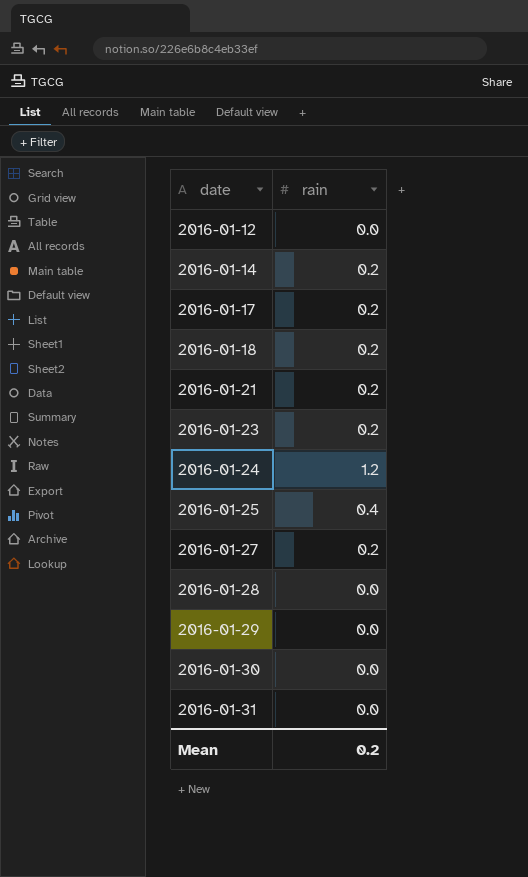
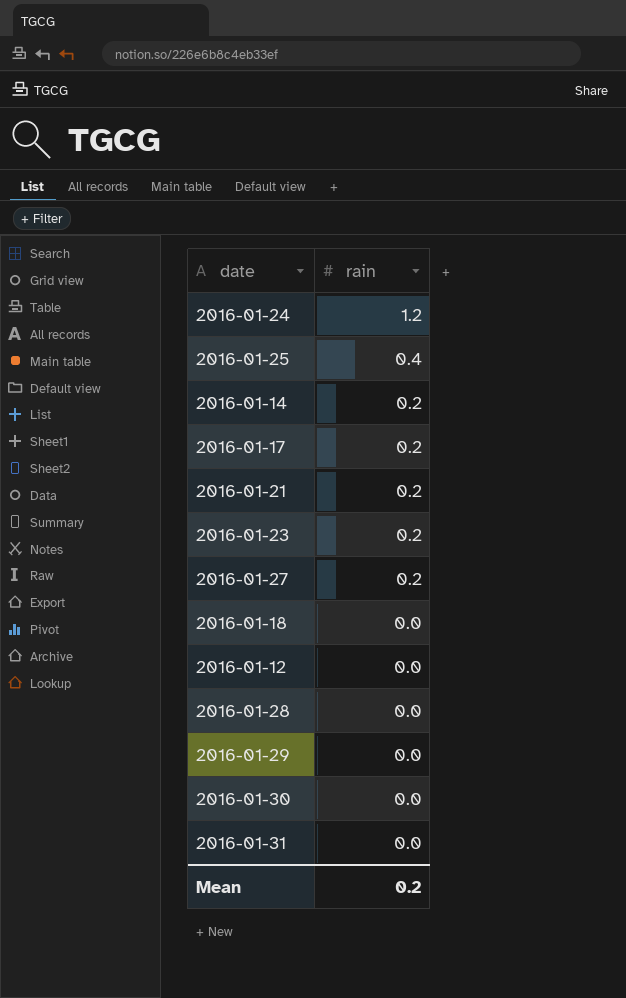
row order: date ascending -> rain descending
2016-01-18 | rain: 0.2 -> 0.0

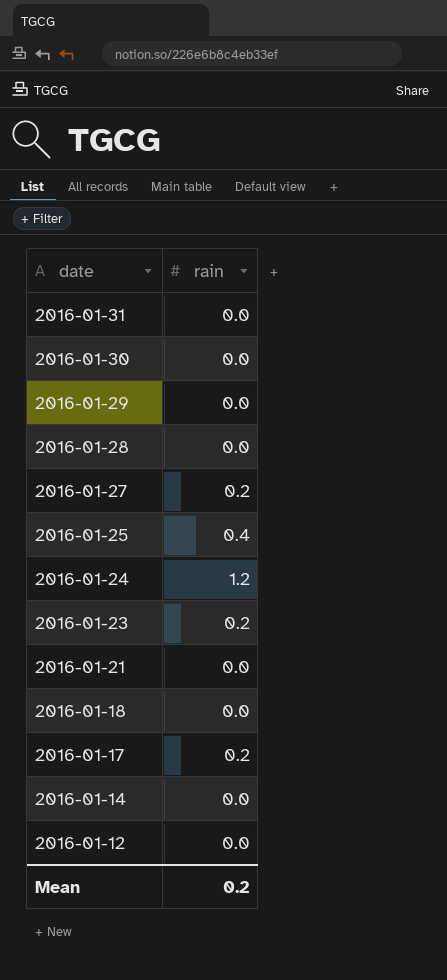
row order: rain descending -> date descending
2016-01-21 | rain: 0.2 -> 0.0
2016-01-14 | rain: 0.2 -> 0.0

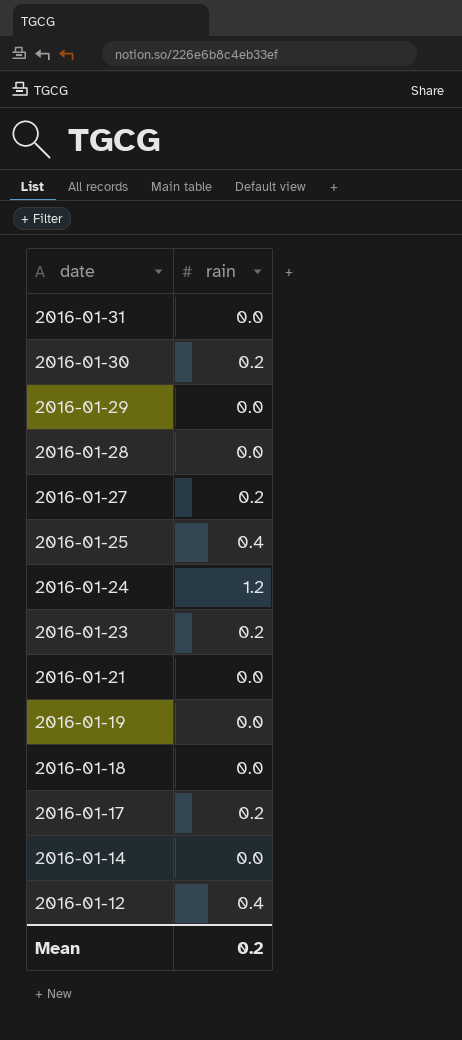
2016-01-30 | rain: 0.0 -> 0.2
row 2016-01-19: none -> 0.0
2016-01-12 | rain: 0.0 -> 0.4

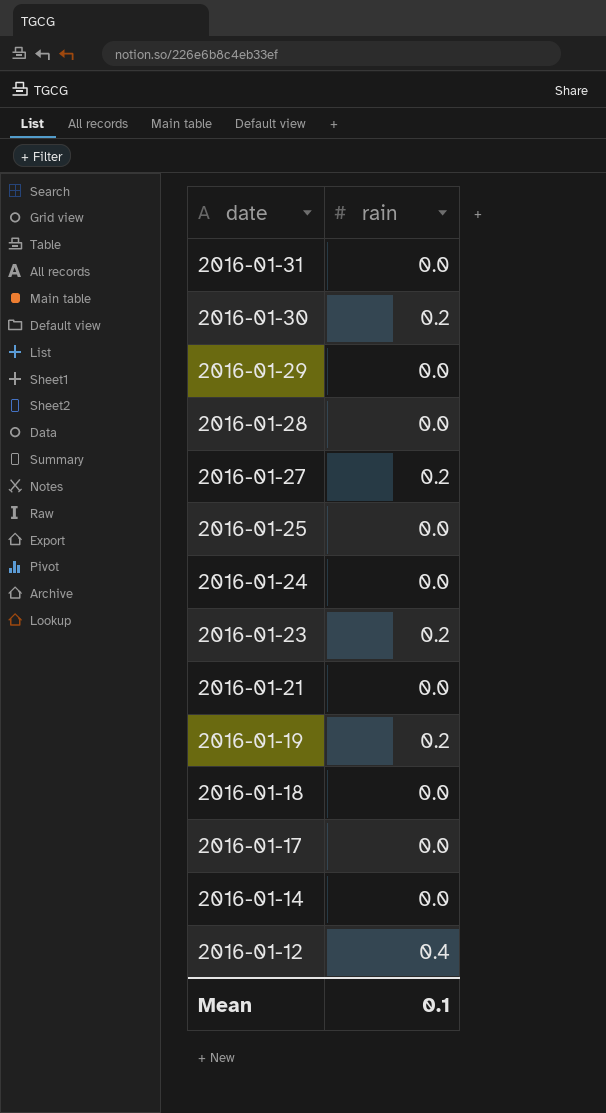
2016-01-25 | rain: 0.4 -> 0.0
2016-01-24 | rain: 1.2 -> 0.0
2016-01-19 | rain: 0.0 -> 0.2
2016-01-17 | rain: 0.2 -> 0.0
Mean | rain: 0.2 -> 0.1

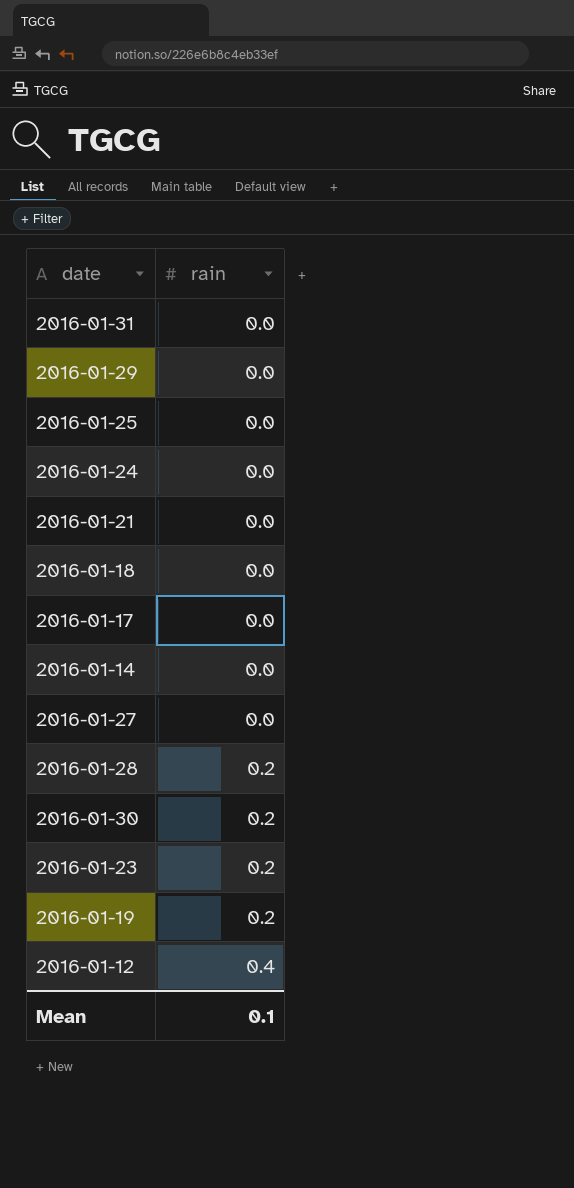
row order: date descending -> rain ascending
2016-01-27 | rain: 0.2 -> 0.0
2016-01-28 | rain: 0.0 -> 0.2

